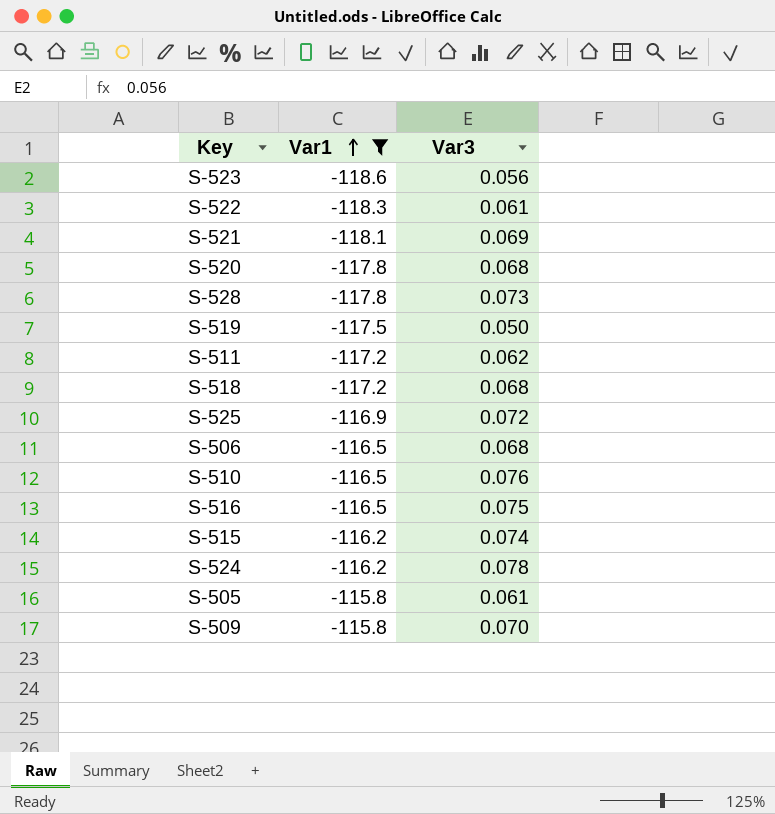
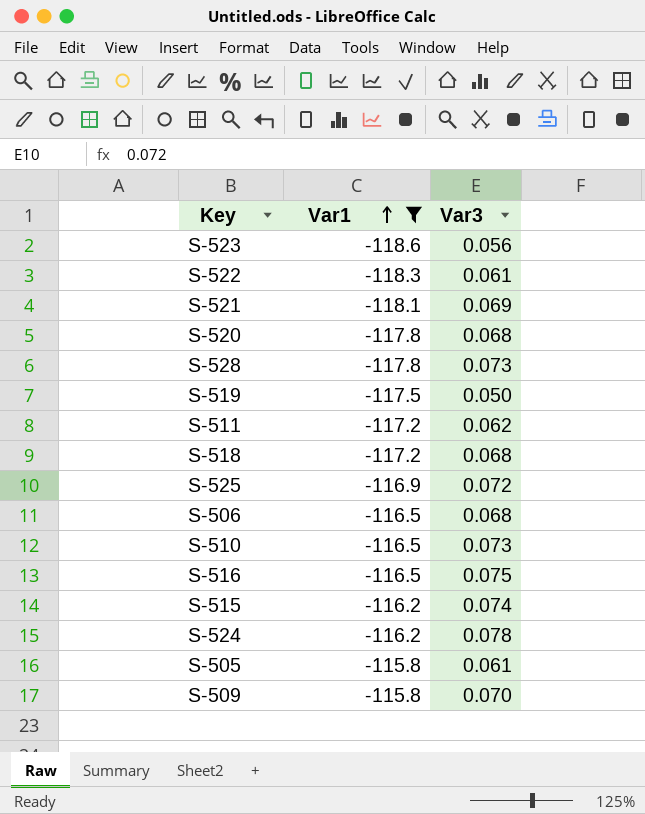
S-510 | Var3: 0.076 -> 0.073

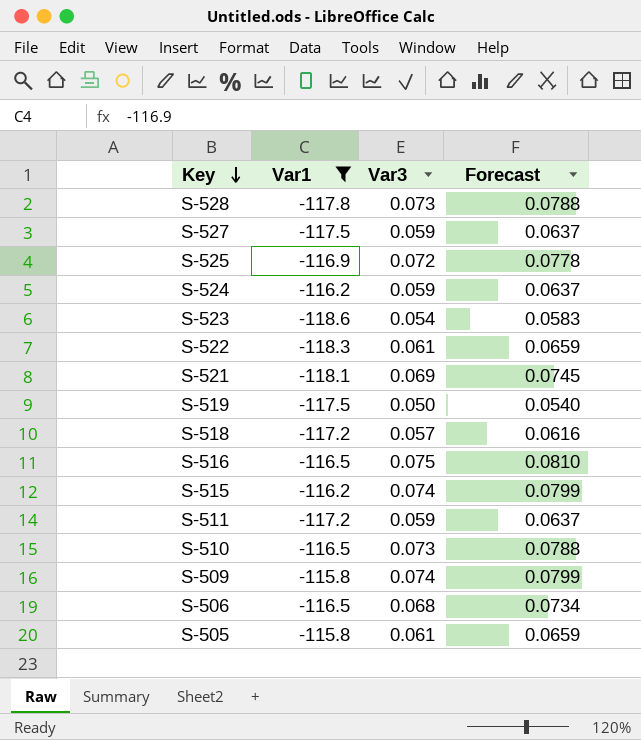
row order: Var1 ascending -> Key descending
column Forecast | formula: none -> [Var3] * 1.08
row S-520: -117.8 | 0.068 -> none
row S-527: none -> -117.5 | 0.059 | 0.0637
S-524 | Var3: 0.078 -> 0.059
S-523 | Var3: 0.056 -> 0.054
S-518 | Var3: 0.068 -> 0.057
S-511 | Var3: 0.062 -> 0.059
S-509 | Var3: 0.070 -> 0.074

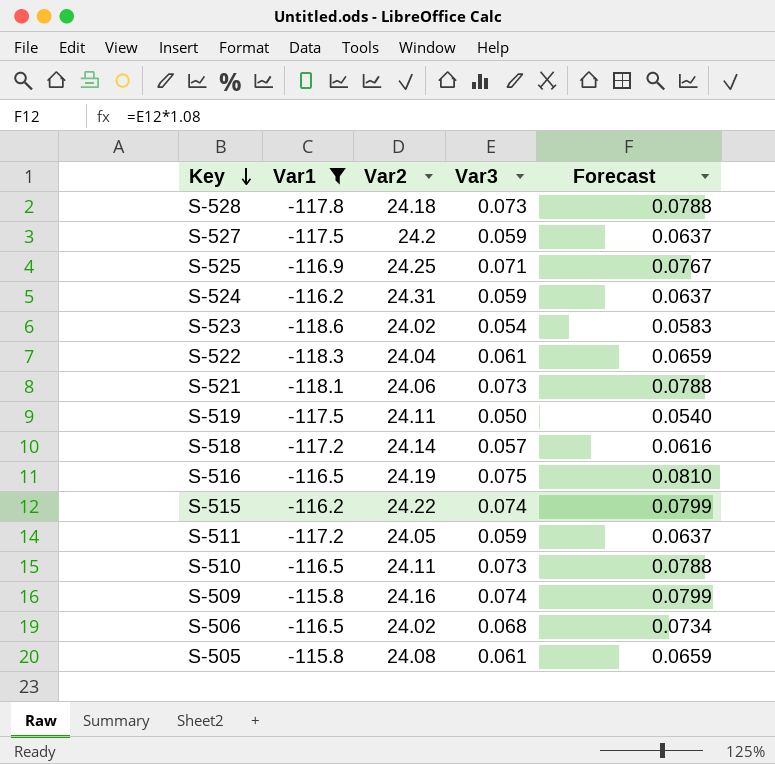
column Var2 | position: none -> 3
S-525 | Var3: 0.072 -> 0.071
S-525 | Forecast: 0.0778 -> 0.0767
S-521 | Var3: 0.069 -> 0.073
S-521 | Forecast: 0.0745 -> 0.0788

